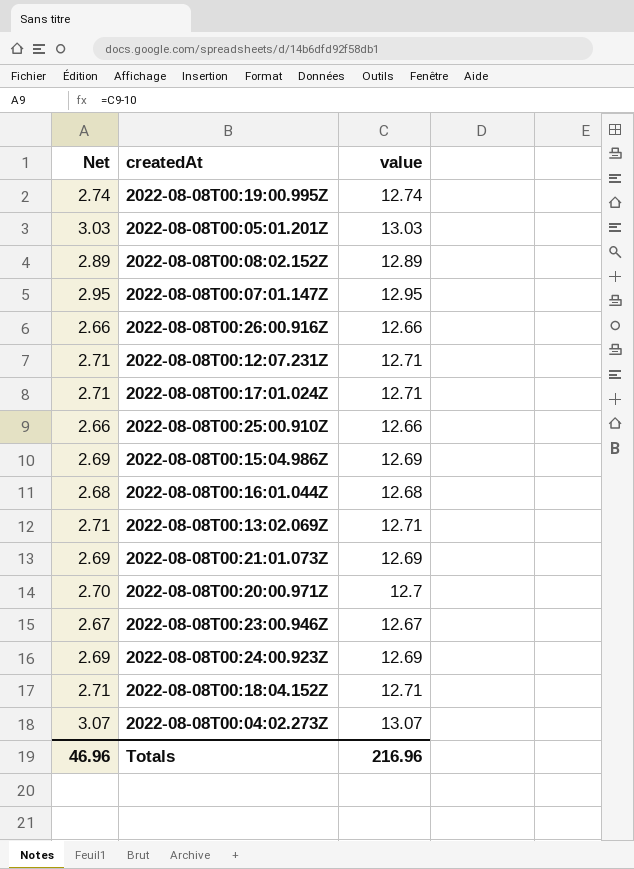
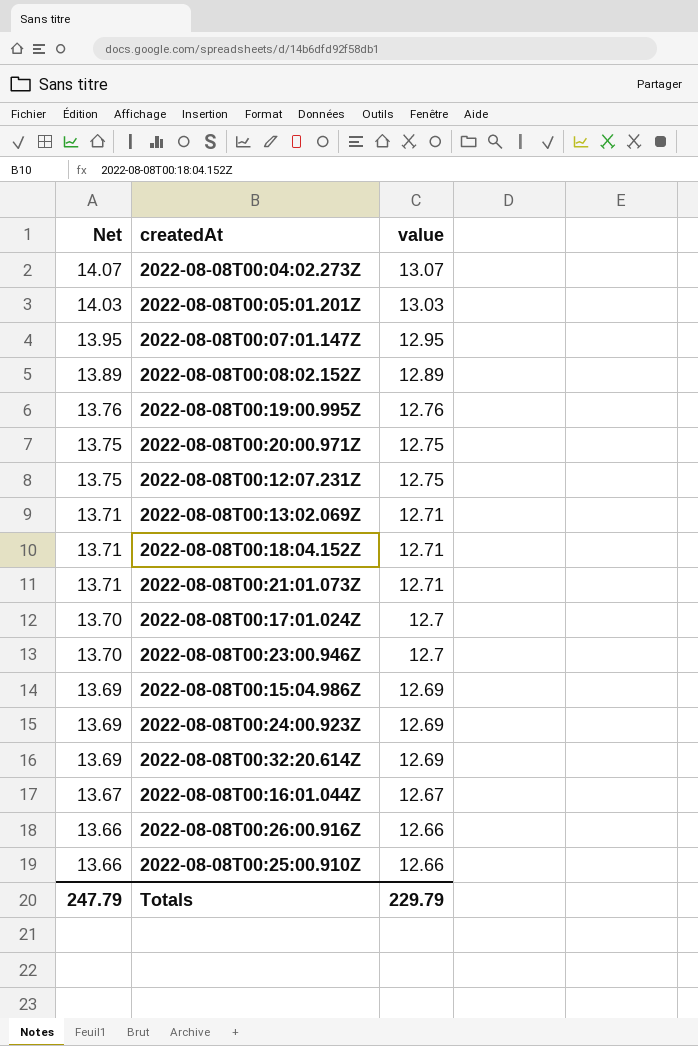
row order: none -> Net descending
column Net | formula: [value] - 10 -> [value] + 1
2022-08-08T00:19:00.995Z | value: 12.74 -> 12.76
2022-08-08T00:20:00.971Z | value: 12.7 -> 12.75
2022-08-08T00:12:07.231Z | value: 12.71 -> 12.75
2022-08-08T00:21:01.073Z | value: 12.69 -> 12.71
2022-08-08T00:17:01.024Z | value: 12.71 -> 12.7
2022-08-08T00:23:00.946Z | value: 12.67 -> 12.7
row 2022-08-08T00:32:20.614Z: none -> 13.69 | 12.69
2022-08-08T00:16:01.044Z | value: 12.68 -> 12.67
Totals | Net: 46.96 -> 247.79
Totals | value: 216.96 -> 229.79

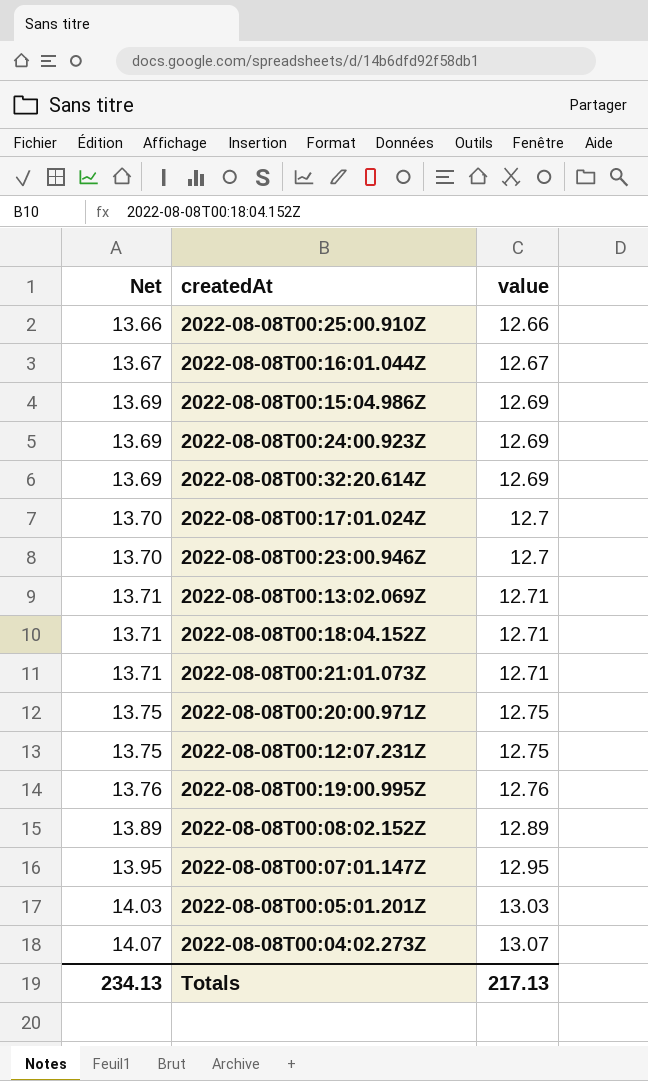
row order: Net descending -> Net ascending
row 2022-08-08T00:26:00.916Z: 13.66 | 12.66 -> none
Totals | Net: 247.79 -> 234.13
Totals | value: 229.79 -> 217.13

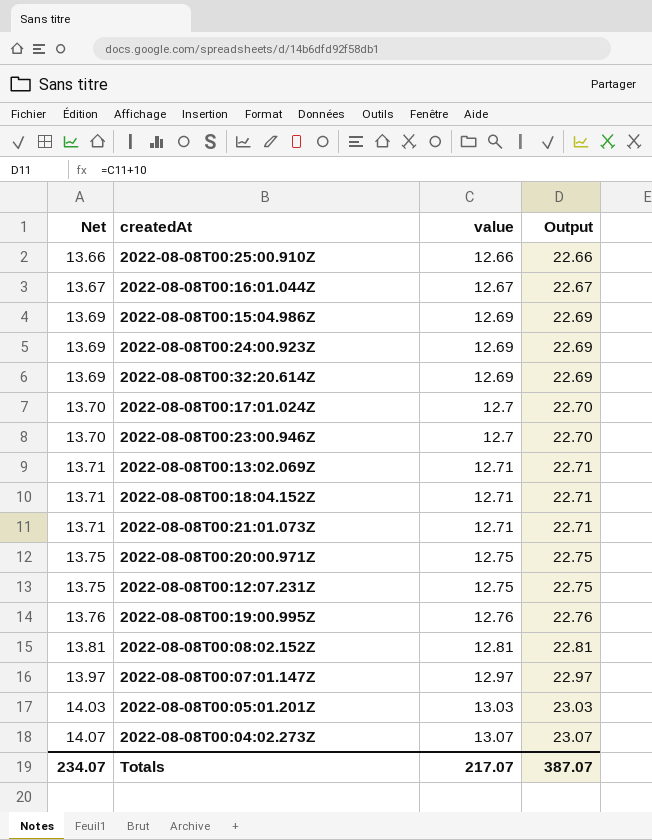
column Output | formula: none -> [value] + 10
2022-08-08T00:08:02.152Z | Net: 13.89 -> 13.81
2022-08-08T00:08:02.152Z | value: 12.89 -> 12.81
2022-08-08T00:07:01.147Z | Net: 13.95 -> 13.97
2022-08-08T00:07:01.147Z | value: 12.95 -> 12.97
Totals | Net: 234.13 -> 234.07
Totals | value: 217.13 -> 217.07

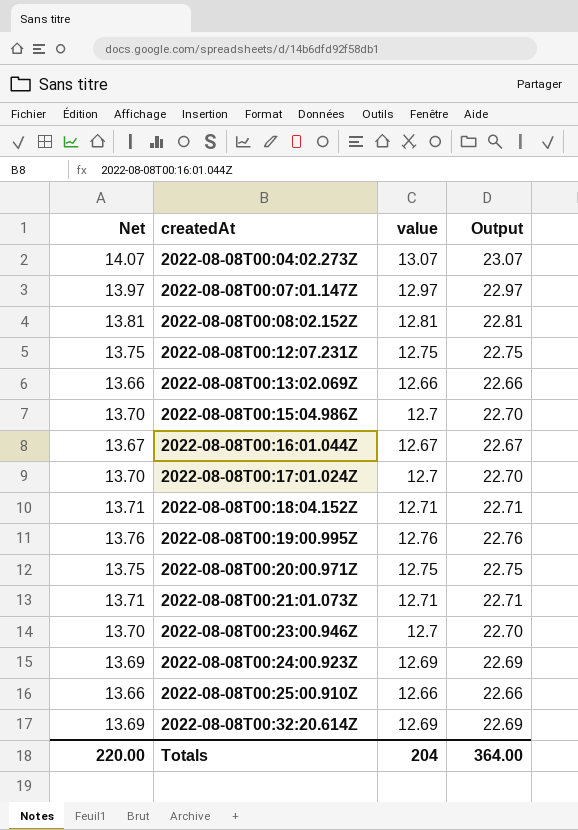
row order: Net ascending -> createdAt ascending
row 2022-08-08T00:05:01.201Z: 14.03 | 13.03 | 23.03 -> none
2022-08-08T00:13:02.069Z | Net: 13.71 -> 13.66
2022-08-08T00:13:02.069Z | value: 12.71 -> 12.66
2022-08-08T00:13:02.069Z | Output: 22.71 -> 22.66
2022-08-08T00:15:04.986Z | Net: 13.69 -> 13.70
2022-08-08T00:15:04.986Z | value: 12.69 -> 12.7
2022-08-08T00:15:04.986Z | Output: 22.69 -> 22.70
Totals | Net: 234.07 -> 220.00
Totals | value: 217.07 -> 204
Totals | Output: 387.07 -> 364.00

